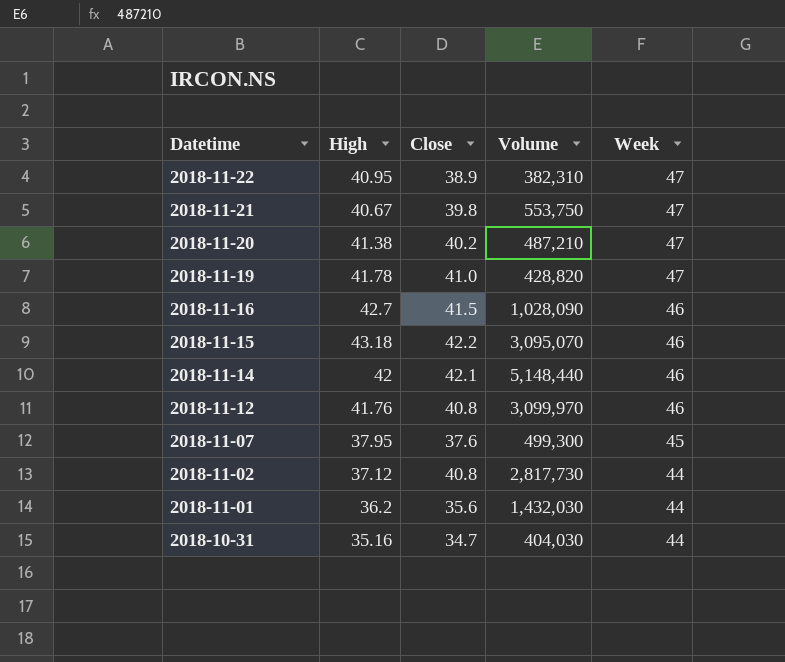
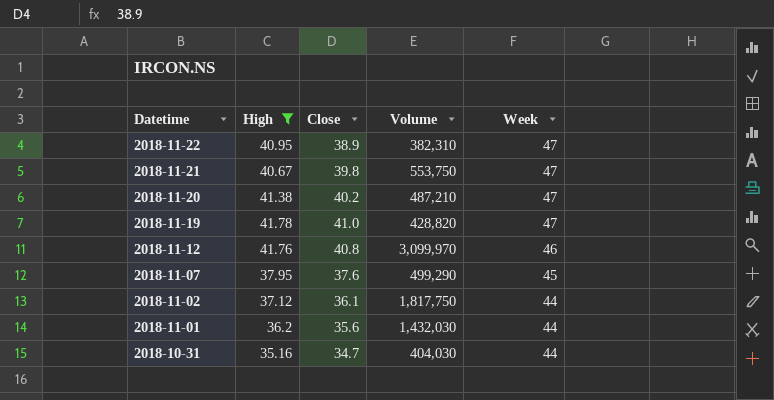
filter: none -> High <= 41.78
2018-11-07 | Volume: 499,300 -> 499,290
2018-11-02 | Close: 40.8 -> 36.1
2018-11-02 | Volume: 2,817,730 -> 1,817,750

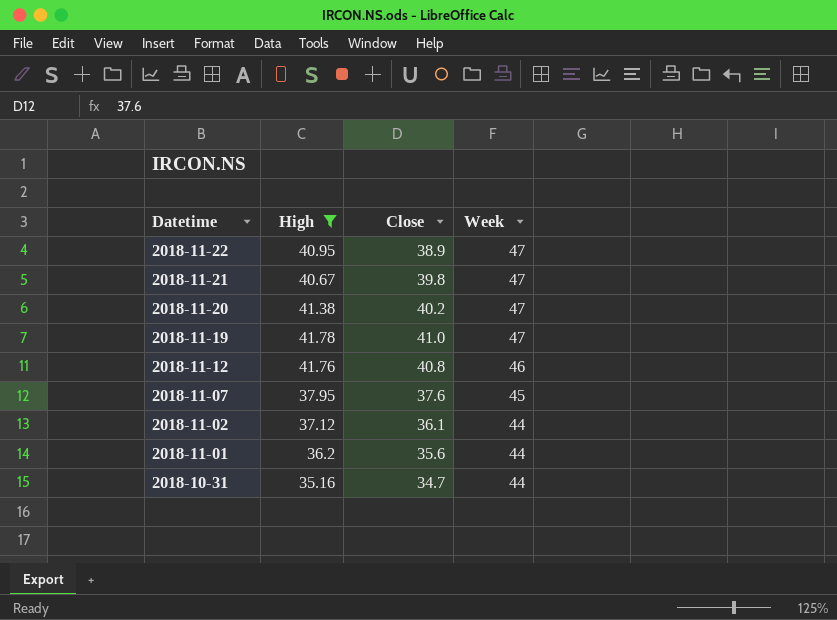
column Volume | position: 4 -> none

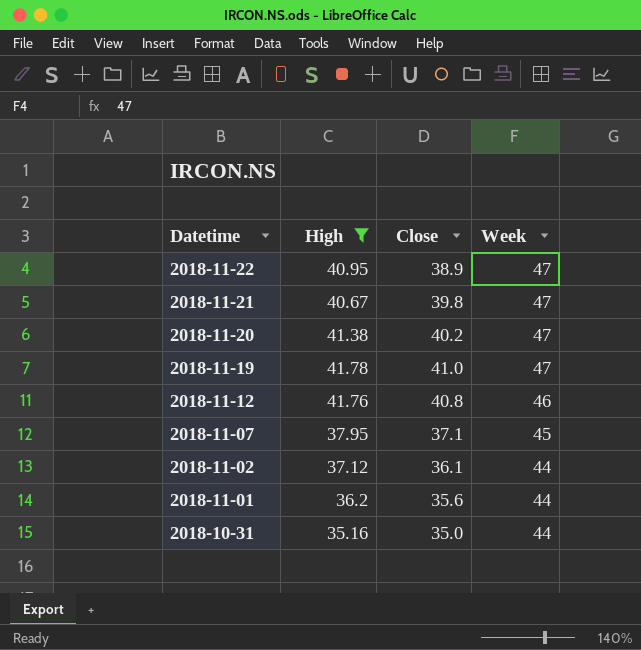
2018-11-07 | Close: 37.6 -> 37.1
2018-10-31 | Close: 34.7 -> 35.0

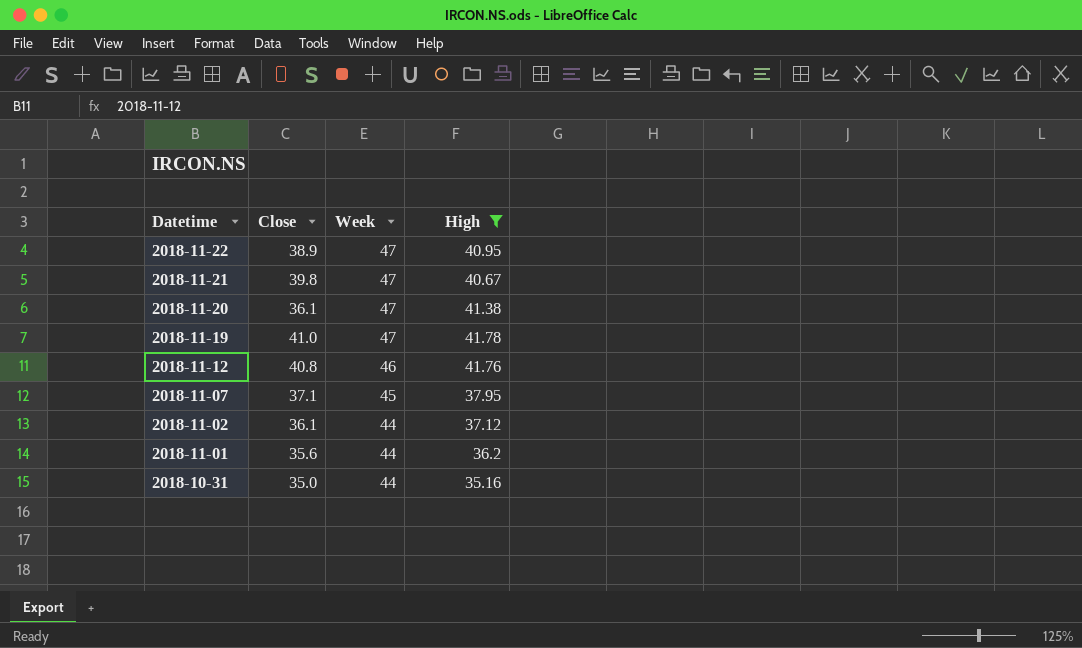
column High | position: 2 -> 4
2018-11-20 | Close: 40.2 -> 36.1

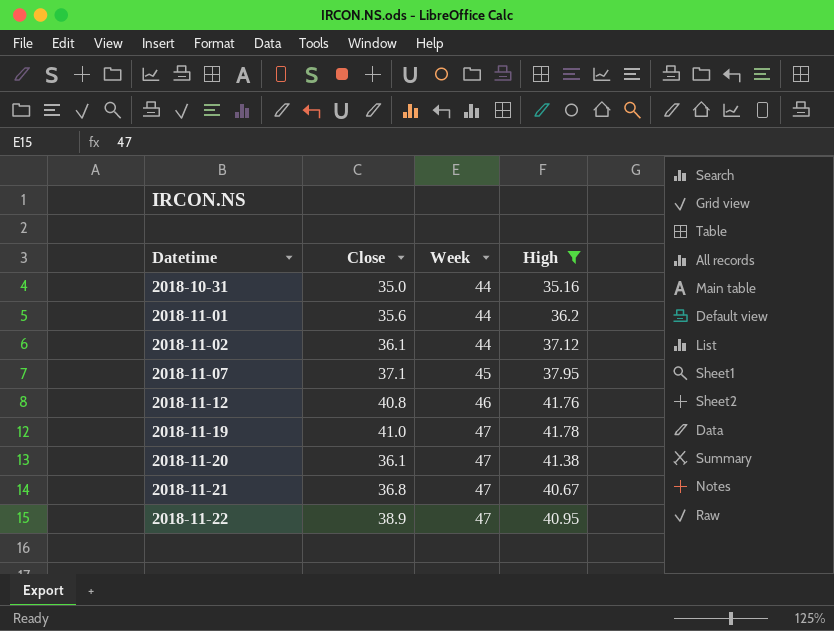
row order: Datetime descending -> Datetime ascending
2018-11-21 | Close: 39.8 -> 36.8

